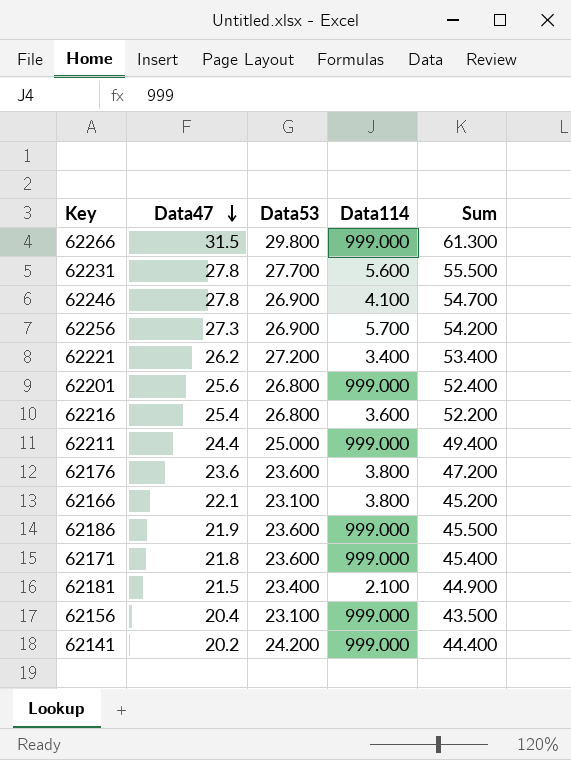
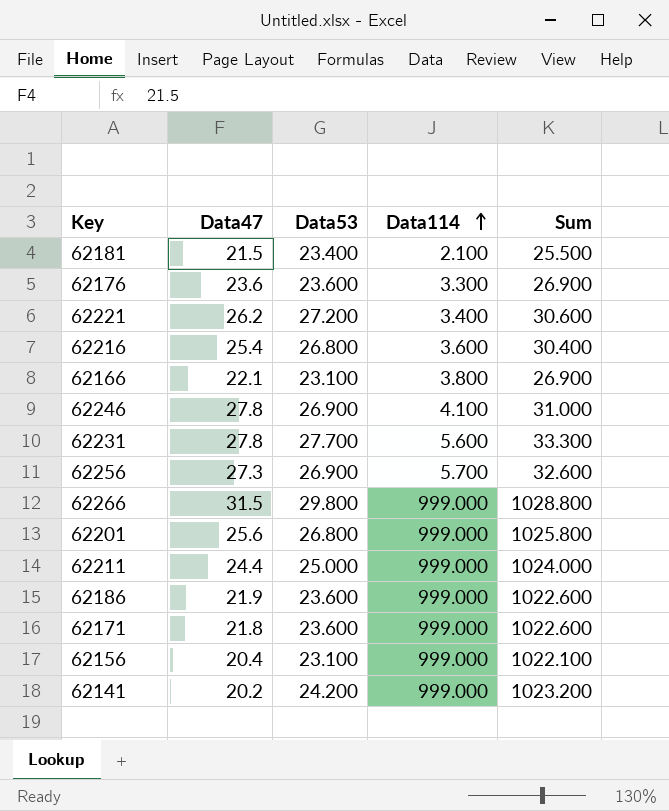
row order: Data47 descending -> Data114 ascending
column Sum | formula: [Data47] + [Data53] -> [Data53] + [Data114]
62176 | Data114: 3.800 -> 3.300

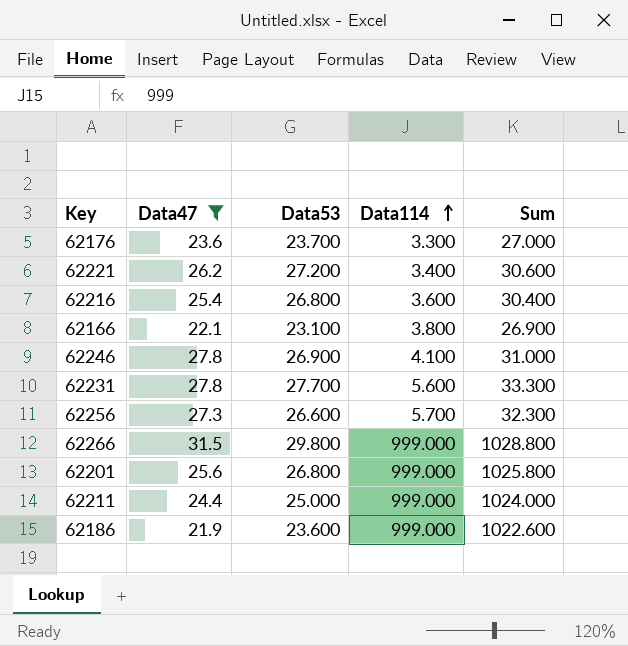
filter: none -> Data47 >= 21.9
62176 | Data53: 23.600 -> 23.700
62176 | Sum: 26.900 -> 27.000
62256 | Data53: 26.900 -> 26.600
62256 | Sum: 32.600 -> 32.300

